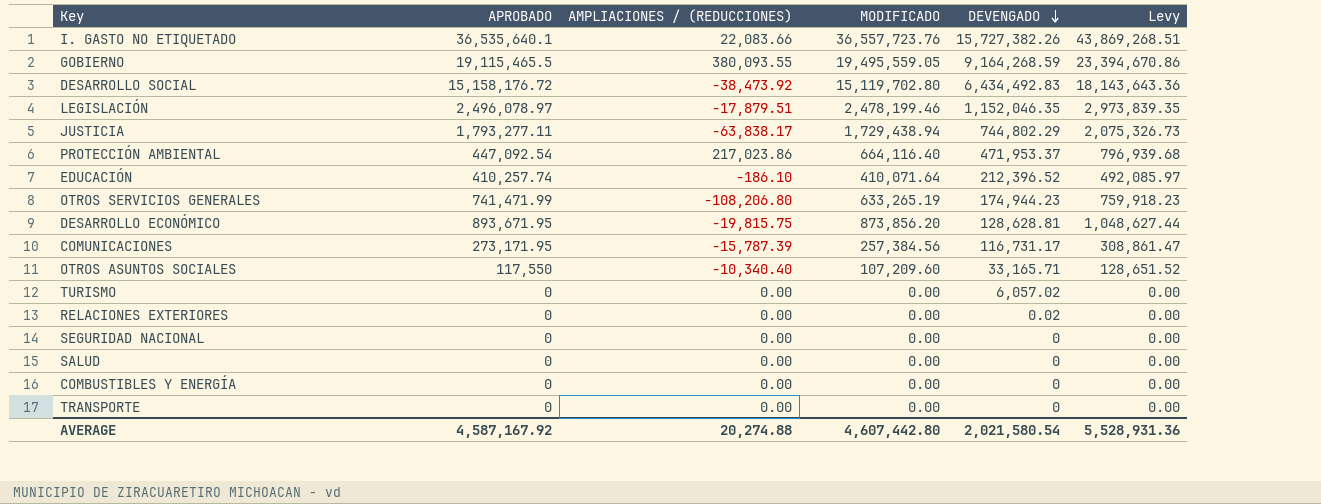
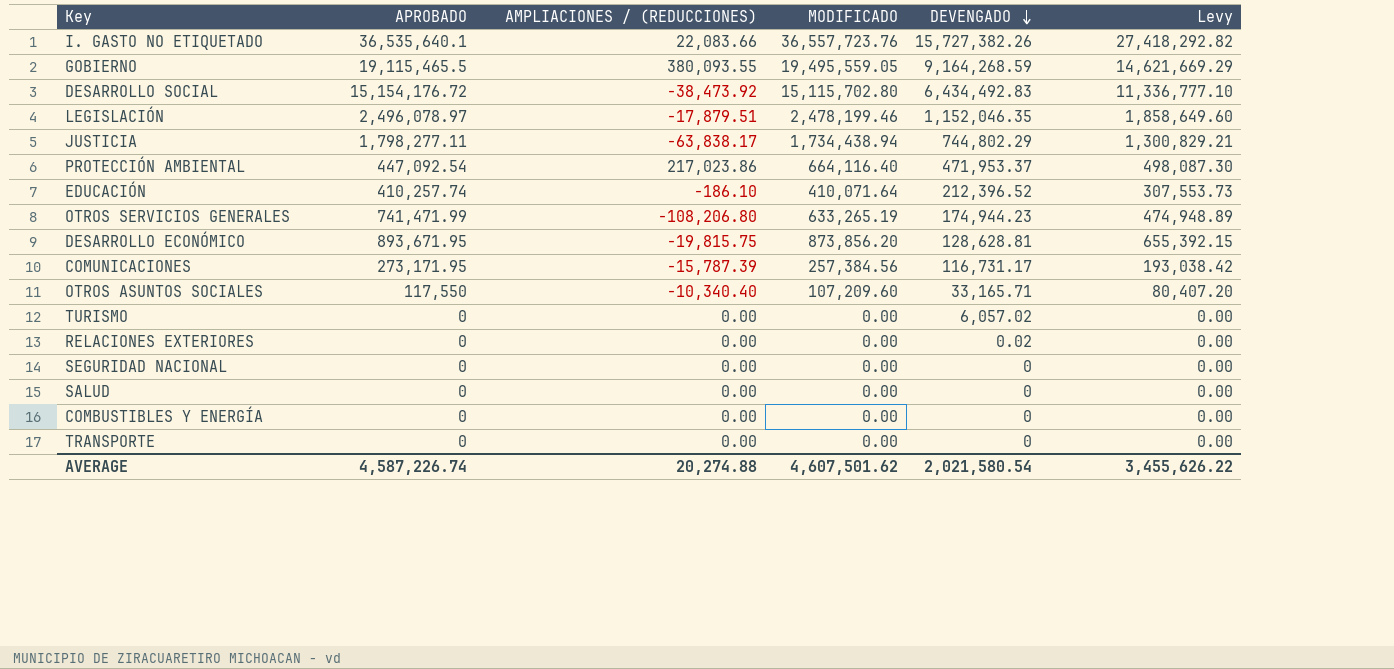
column Levy | formula: [MODIFICADO] * 1.2 -> [MODIFICADO] * 0.75
DESARROLLO SOCIAL | APROBADO: 15,158,176.72 -> 15,154,176.72
DESARROLLO SOCIAL | MODIFICADO: 15,119,702.80 -> 15,115,702.80
JUSTICIA | APROBADO: 1,793,277.11 -> 1,798,277.11
JUSTICIA | MODIFICADO: 1,729,438.94 -> 1,734,438.94
AVERAGE | APROBADO: 4,587,167.92 -> 4,587,226.74
AVERAGE | MODIFICADO: 4,607,442.80 -> 4,607,501.62
AVERAGE | Levy: 5,528,931.36 -> 3,455,626.22

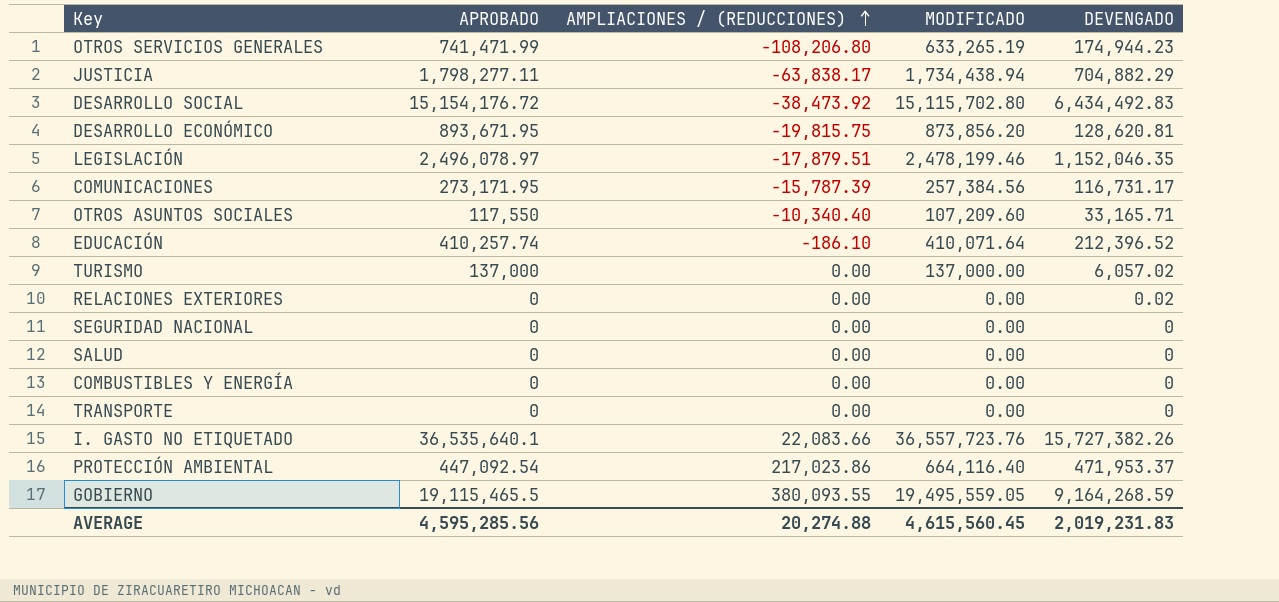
row order: DEVENGADO descending -> AMPLIACIONES / (REDUCCIONES) ascending
column Levy | formula: [MODIFICADO] * 0.75 -> none
JUSTICIA | DEVENGADO: 744,802.29 -> 704,882.29
DESARROLLO ECONÓMICO | DEVENGADO: 128,628.81 -> 128,620.81
TURISMO | APROBADO: 0 -> 137,000
TURISMO | MODIFICADO: 0.00 -> 137,000.00
AVERAGE | APROBADO: 4,587,226.74 -> 4,595,285.56
AVERAGE | MODIFICADO: 4,607,501.62 -> 4,615,560.45
AVERAGE | DEVENGADO: 2,021,580.54 -> 2,019,231.83

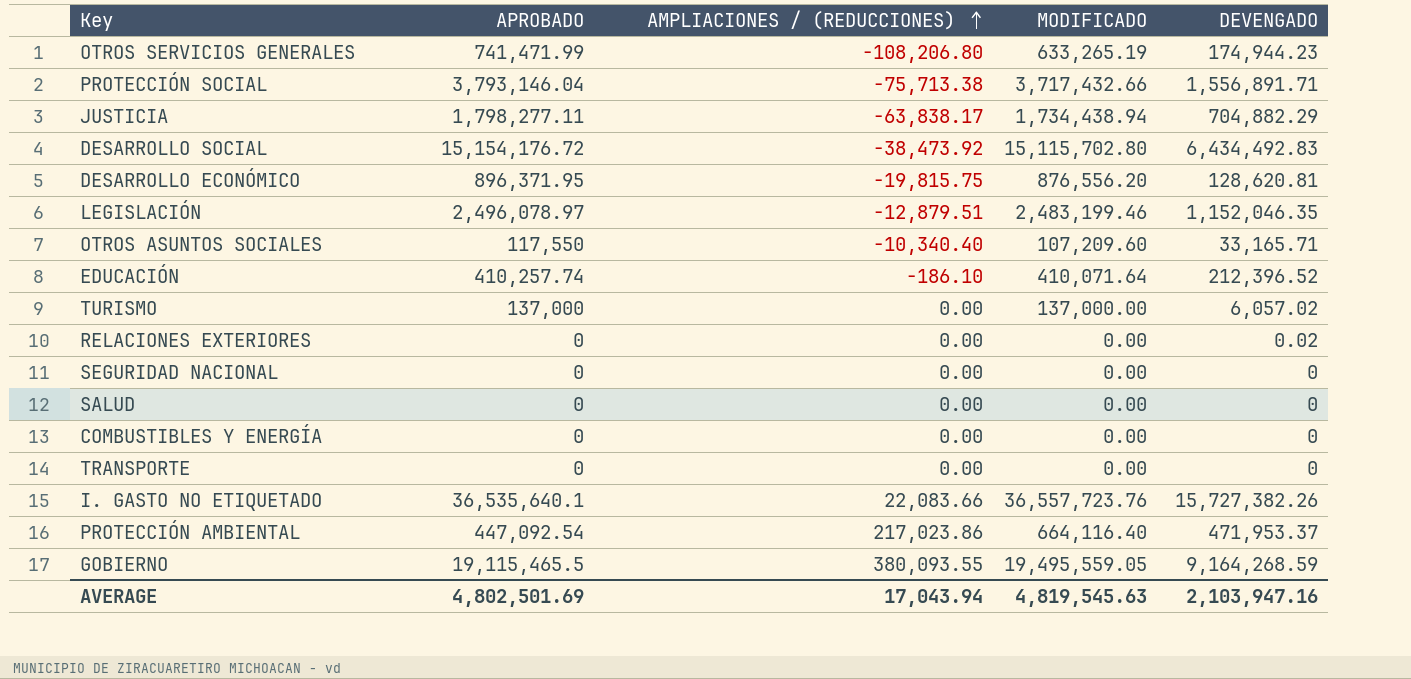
row COMUNICACIONES: 273,171.95 | -15,787.39 | 257,384.56 | 116,731.17 -> none
row PROTECCIÓN SOCIAL: none -> 3,793,146.04 | -75,713.38 | 3,717,432.66 | 1,556,891.71
DESARROLLO ECONÓMICO | APROBADO: 893,671.95 -> 896,371.95
DESARROLLO ECONÓMICO | MODIFICADO: 873,856.20 -> 876,556.20
LEGISLACIÓN | AMPLIACIONES / (REDUCCIONES): -17,879.51 -> -12,879.51
LEGISLACIÓN | MODIFICADO: 2,478,199.46 -> 2,483,199.46
AVERAGE | APROBADO: 4,595,285.56 -> 4,802,501.69
AVERAGE | AMPLIACIONES / (REDUCCIONES): 20,274.88 -> 17,043.94
AVERAGE | MODIFICADO: 4,615,560.45 -> 4,819,545.63
AVERAGE | DEVENGADO: 2,019,231.83 -> 2,103,947.16

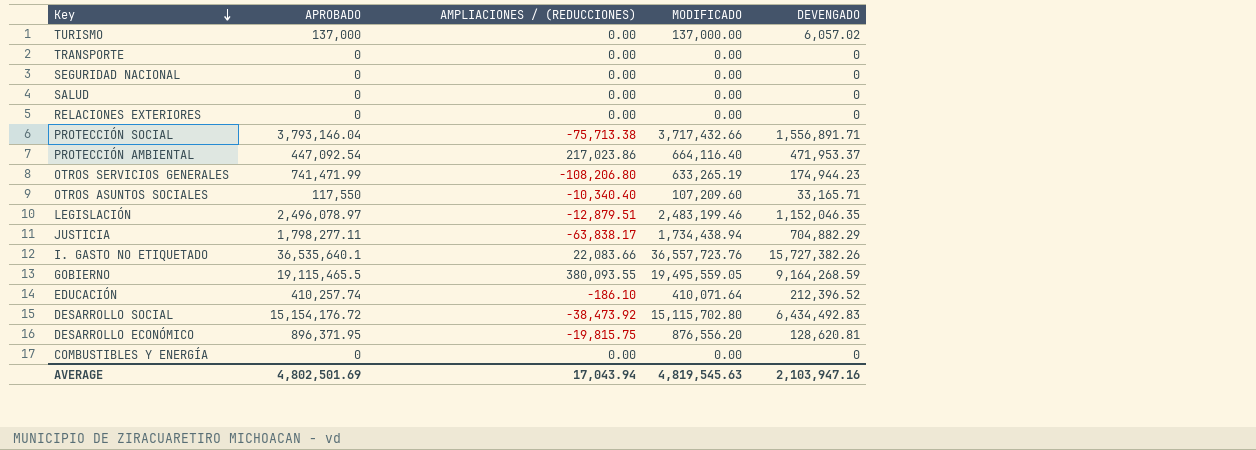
row order: AMPLIACIONES / (REDUCCIONES) ascending -> Key descending
RELACIONES EXTERIORES | DEVENGADO: 0.02 -> 0

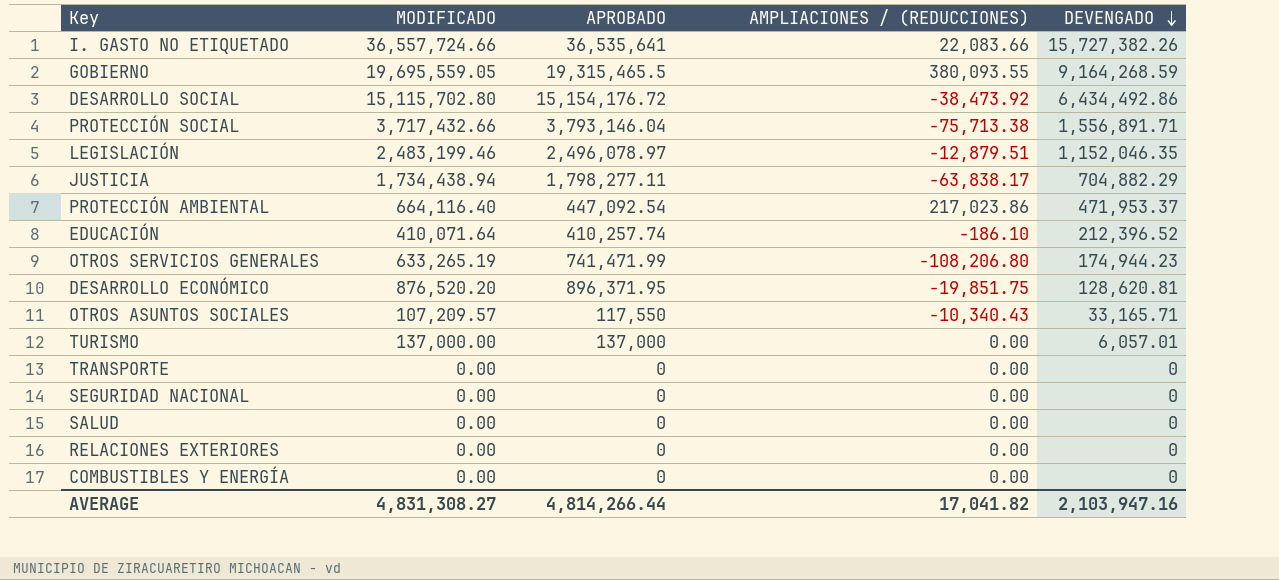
row order: Key descending -> DEVENGADO descending
column MODIFICADO | position: 4 -> 2
I. GASTO NO ETIQUETADO | MODIFICADO: 36,557,723.76 -> 36,557,724.66
I. GASTO NO ETIQUETADO | APROBADO: 36,535,640.1 -> 36,535,641
GOBIERNO | MODIFICADO: 19,495,559.05 -> 19,695,559.05
GOBIERNO | APROBADO: 19,115,465.5 -> 19,315,465.5
DESARROLLO SOCIAL | DEVENGADO: 6,434,492.83 -> 6,434,492.86
DESARROLLO ECONÓMICO | MODIFICADO: 876,556.20 -> 876,520.20
DESARROLLO ECONÓMICO | AMPLIACIONES / (REDUCCIONES): -19,815.75 -> -19,851.75
OTROS ASUNTOS SOCIALES | MODIFICADO: 107,209.60 -> 107,209.57
OTROS ASUNTOS SOCIALES | AMPLIACIONES / (REDUCCIONES): -10,340.40 -> -10,340.43
TURISMO | DEVENGADO: 6,057.02 -> 6,057.01
AVERAGE | MODIFICADO: 4,819,545.63 -> 4,831,308.27
AVERAGE | APROBADO: 4,802,501.69 -> 4,814,266.44
AVERAGE | AMPLIACIONES / (REDUCCIONES): 17,043.94 -> 17,041.82

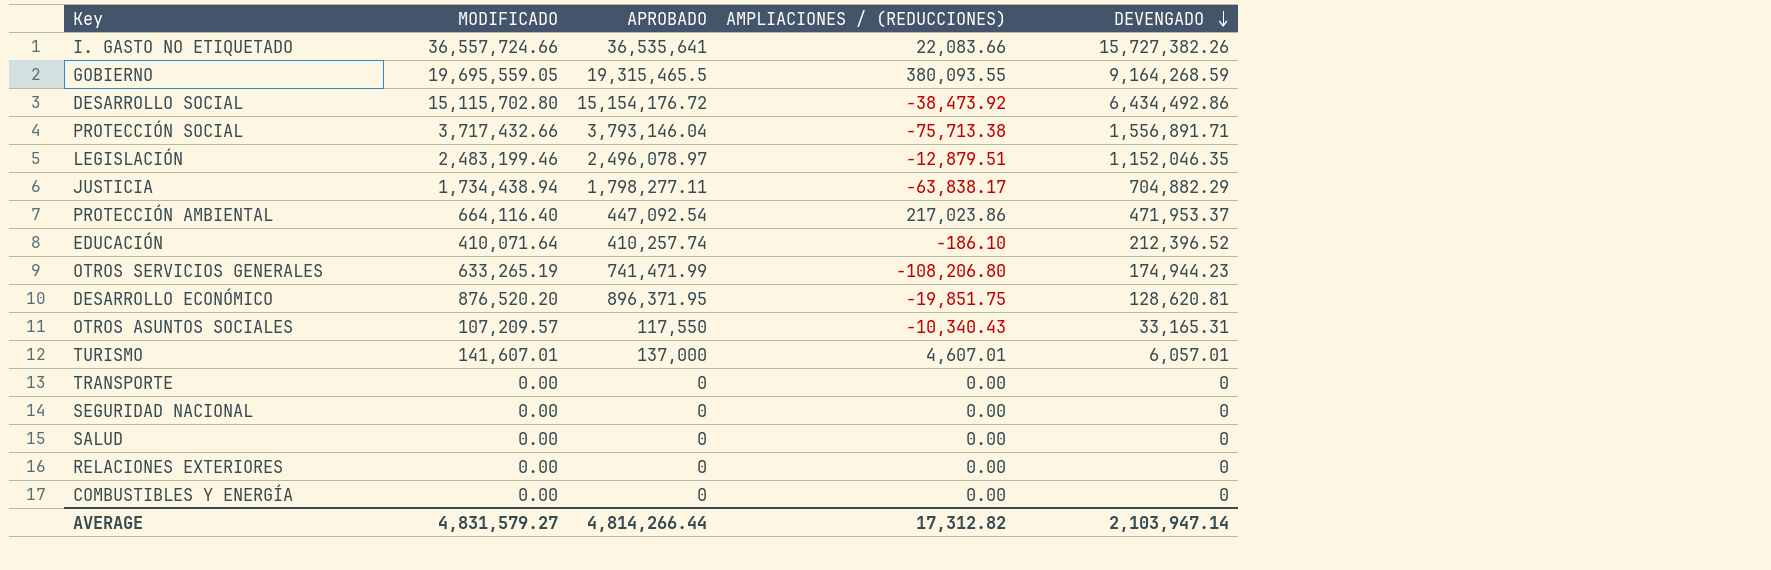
OTROS ASUNTOS SOCIALES | DEVENGADO: 33,165.71 -> 33,165.31
TURISMO | MODIFICADO: 137,000.00 -> 141,607.01
TURISMO | AMPLIACIONES / (REDUCCIONES): 0.00 -> 4,607.01
AVERAGE | MODIFICADO: 4,831,308.27 -> 4,831,579.27
AVERAGE | AMPLIACIONES / (REDUCCIONES): 17,041.82 -> 17,312.82
AVERAGE | DEVENGADO: 2,103,947.16 -> 2,103,947.14

